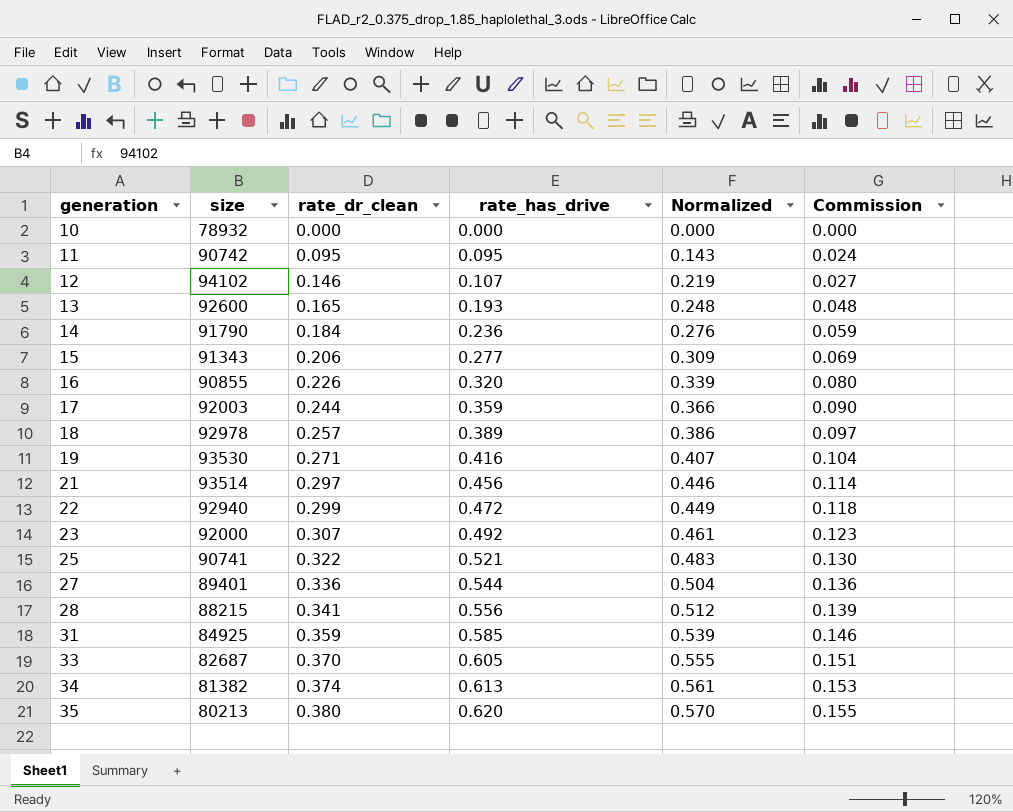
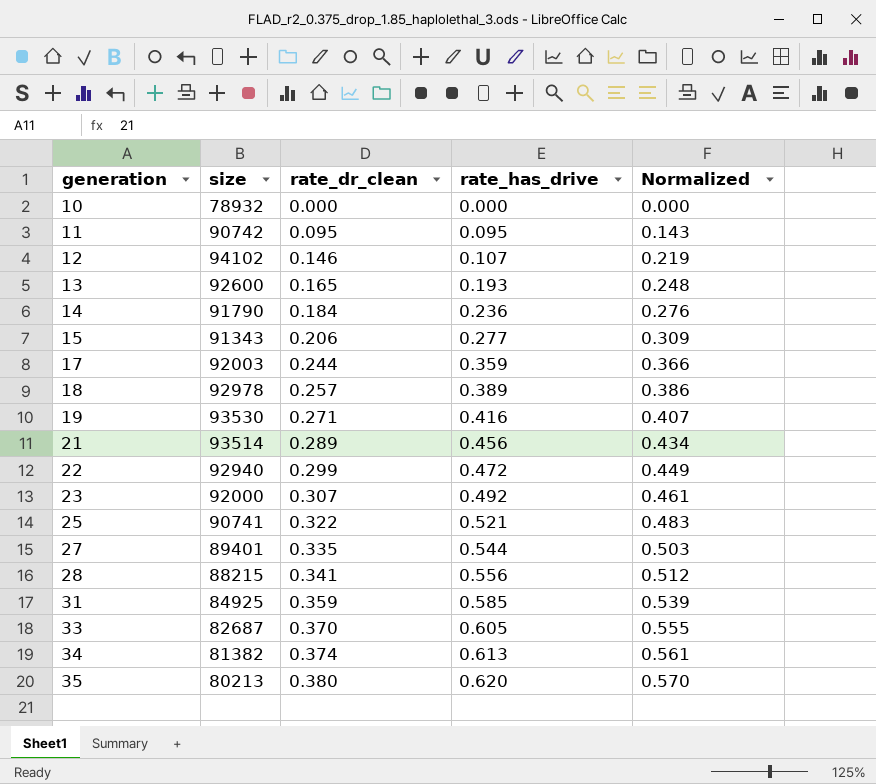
column Commission | formula: [rate_has_drive] * 0.25 -> none
row 16: 90855 | 0.226 | 0.320 | 0.339 | 0.080 -> none
21 | rate_dr_clean: 0.297 -> 0.289
21 | Normalized: 0.446 -> 0.434
27 | rate_dr_clean: 0.336 -> 0.335
27 | Normalized: 0.504 -> 0.503

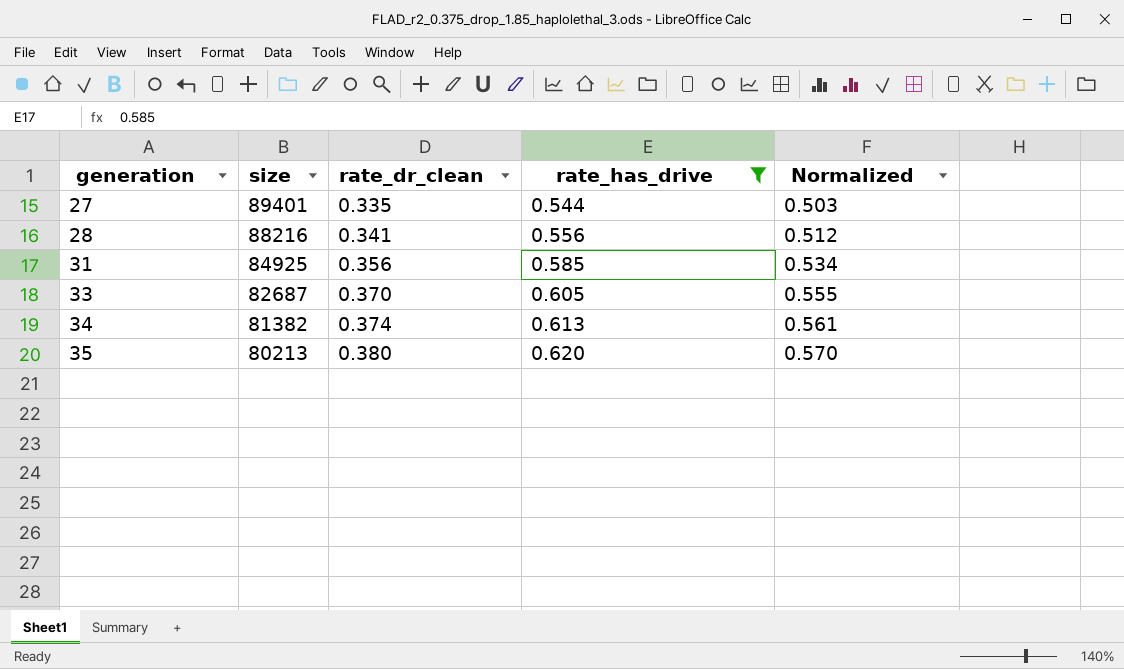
filter: none -> rate_has_drive >= 0.544
28 | size: 88215 -> 88216
31 | rate_dr_clean: 0.359 -> 0.356
31 | Normalized: 0.539 -> 0.534

